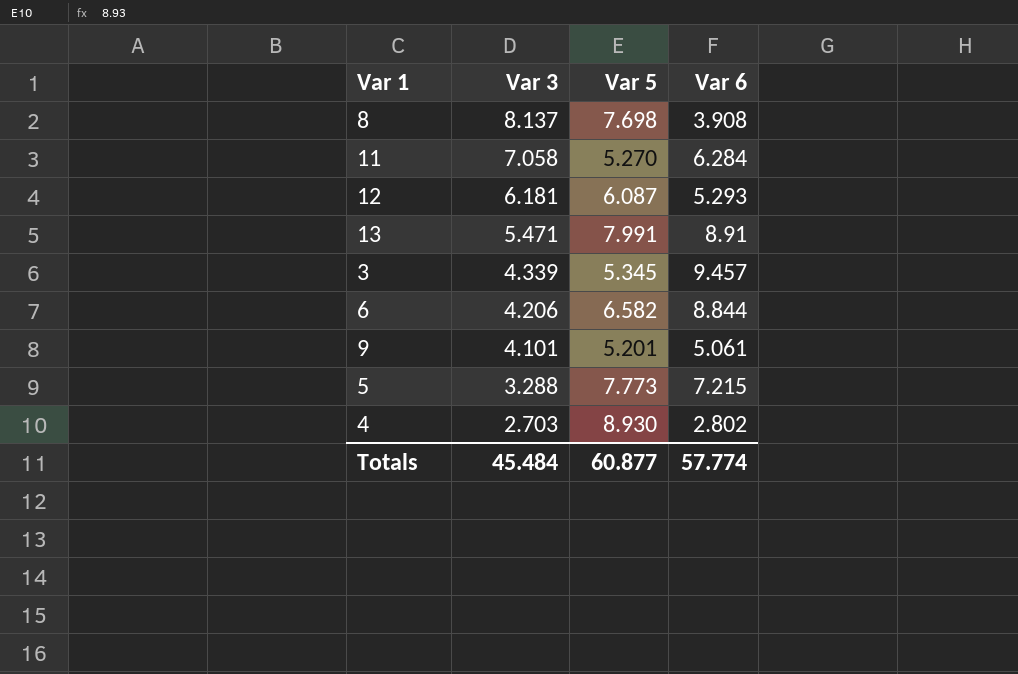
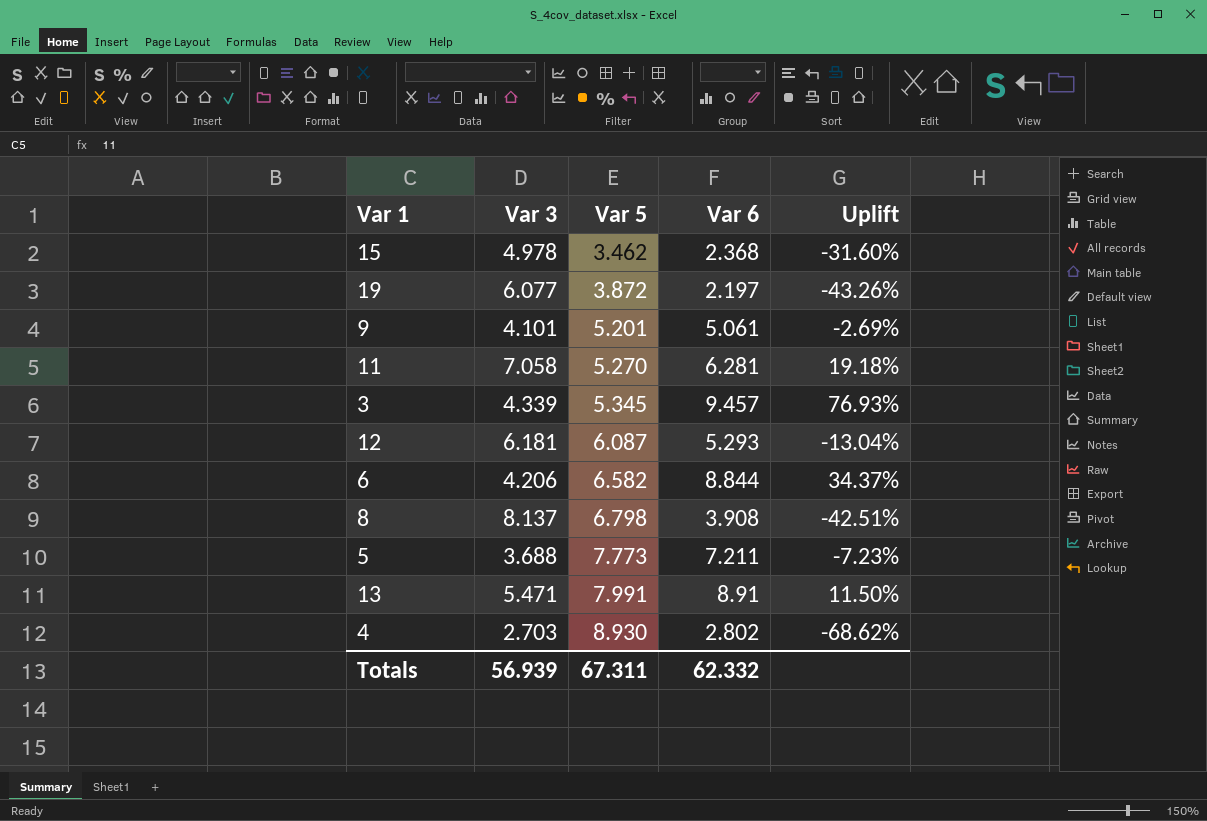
row order: Var 3 descending -> Var 5 ascending
column Uplift | formula: none -> ([Var 6] - [Var 5]) / [Var 5]
row 15: none -> 4.978 | 3.462 | 2.368 | -31.60%
row 19: none -> 6.077 | 3.872 | 2.197 | -43.26%
11 | Var 6: 6.284 -> 6.281
8 | Var 5: 7.698 -> 6.798
5 | Var 3: 3.288 -> 3.688
5 | Var 6: 7.215 -> 7.211
Totals | Var 3: 45.484 -> 56.939
Totals | Var 5: 60.877 -> 67.311
Totals | Var 6: 57.774 -> 62.332

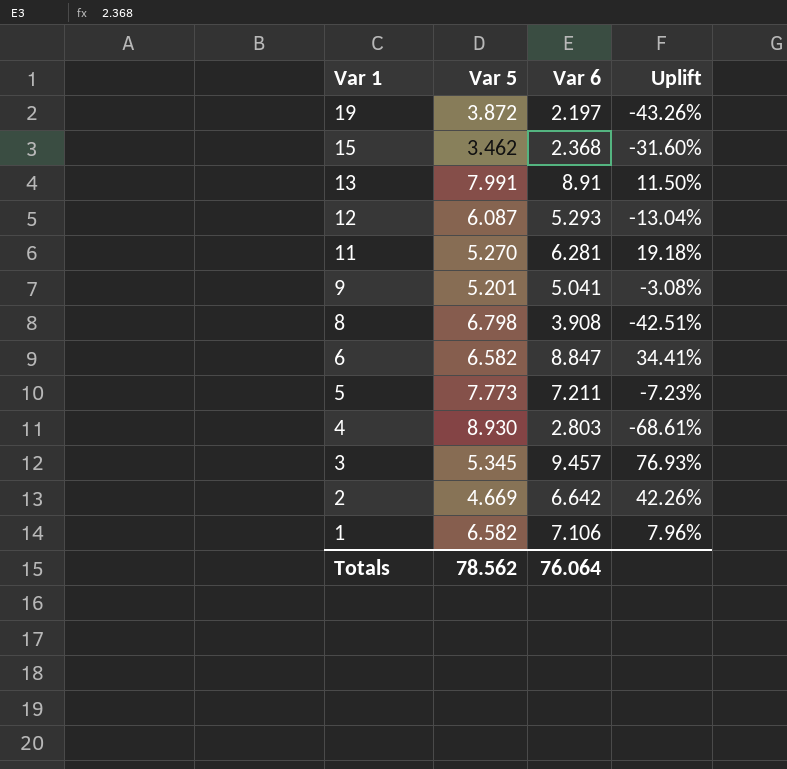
row order: Var 5 ascending -> Var 1 descending
column Var 3 | position: 2 -> none
9 | Var 6: 5.061 -> 5.041
9 | Uplift: -2.69% -> -3.08%
6 | Var 6: 8.844 -> 8.847
6 | Uplift: 34.37% -> 34.41%
4 | Var 6: 2.802 -> 2.803
4 | Uplift: -68.62% -> -68.61%
row 2: none -> 4.669 | 6.642 | 42.26%
row 1: none -> 6.582 | 7.106 | 7.96%
Totals | Var 5: 67.311 -> 78.562
Totals | Var 6: 62.332 -> 76.064

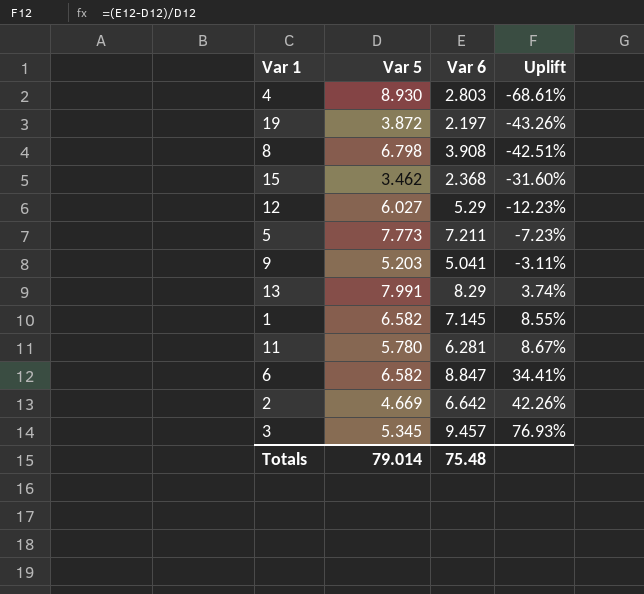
row order: Var 1 descending -> Uplift ascending
12 | Var 5: 6.087 -> 6.027
12 | Var 6: 5.293 -> 5.29
12 | Uplift: -13.04% -> -12.23%
9 | Var 5: 5.201 -> 5.203
9 | Uplift: -3.08% -> -3.11%
13 | Var 6: 8.91 -> 8.29
13 | Uplift: 11.50% -> 3.74%
1 | Var 6: 7.106 -> 7.145
1 | Uplift: 7.96% -> 8.55%
11 | Var 5: 5.270 -> 5.780
11 | Uplift: 19.18% -> 8.67%
Totals | Var 5: 78.562 -> 79.014
Totals | Var 6: 76.064 -> 75.48

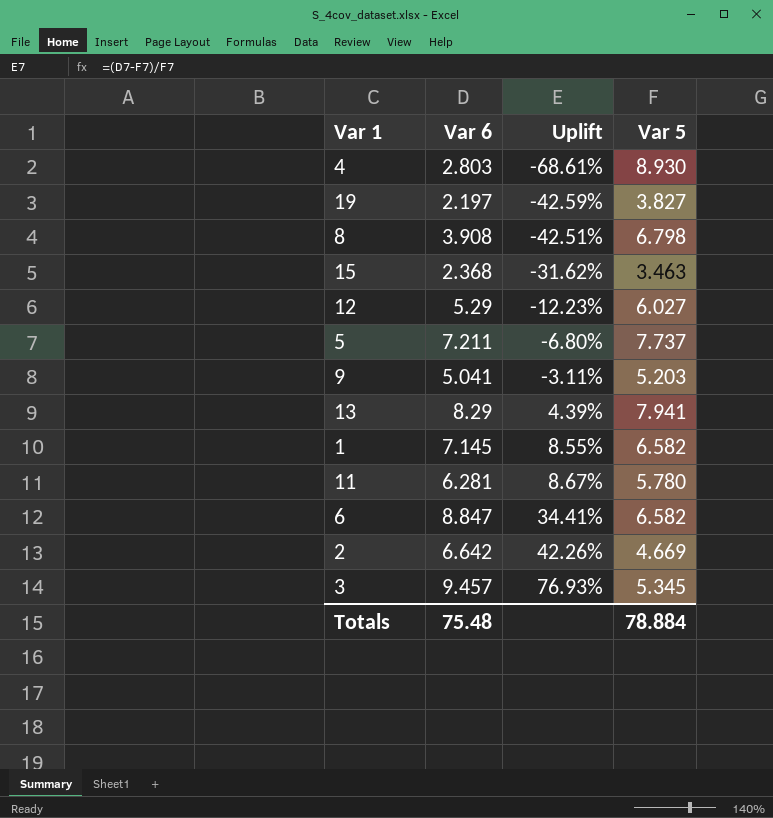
column Var 5 | position: 2 -> 4
19 | Uplift: -43.26% -> -42.59%
19 | Var 5: 3.872 -> 3.827
15 | Uplift: -31.60% -> -31.62%
15 | Var 5: 3.462 -> 3.463
5 | Uplift: -7.23% -> -6.80%
5 | Var 5: 7.773 -> 7.737
13 | Uplift: 3.74% -> 4.39%
13 | Var 5: 7.991 -> 7.941
Totals | Var 5: 79.014 -> 78.884

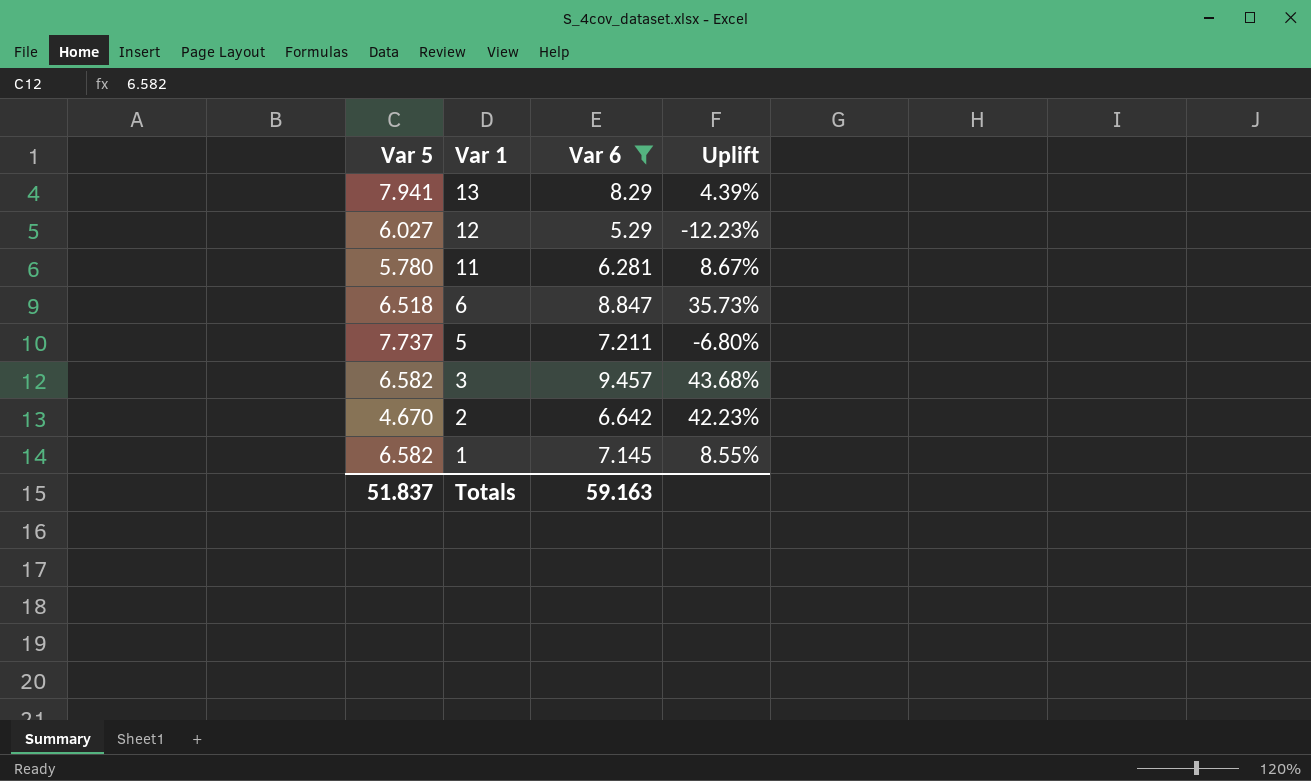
filter: none -> Var 6 >= 5.29
row order: Uplift ascending -> Var 1 descending
column Var 5 | position: 4 -> 1
6 | Var 5: 6.582 -> 6.518
6 | Uplift: 34.41% -> 35.73%
3 | Var 5: 5.345 -> 6.582
3 | Uplift: 76.93% -> 43.68%
2 | Var 5: 4.669 -> 4.670
2 | Uplift: 42.26% -> 42.23%
Totals | Var 5: 78.884 -> 51.837
Totals | Var 6: 75.48 -> 59.163

